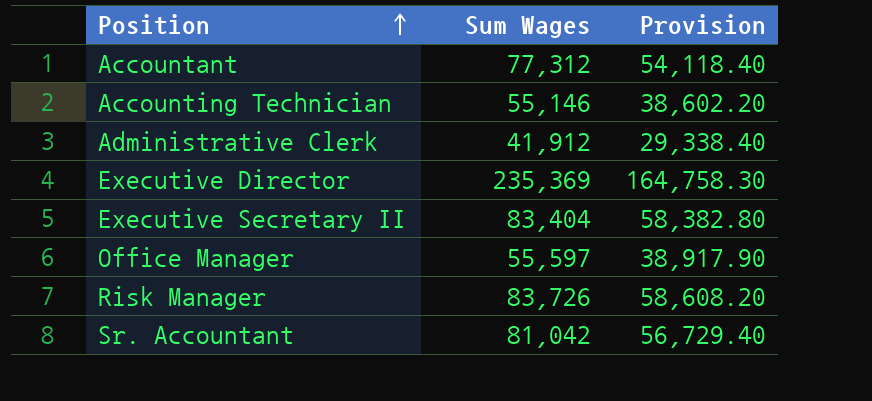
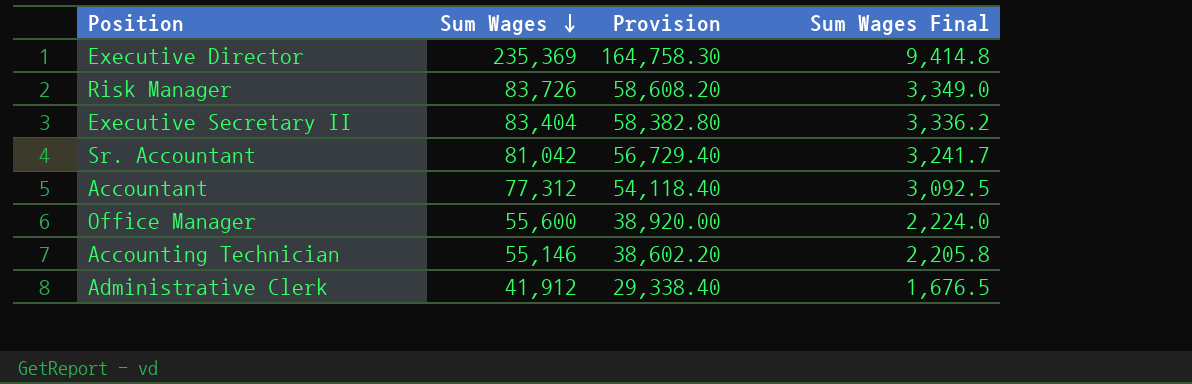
row order: Position ascending -> Sum Wages descending
column Sum Wages Final | formula: none -> [Sum Wages] * 0.04
Office Manager | Sum Wages: 55,597 -> 55,600
Office Manager | Provision: 38,917.90 -> 38,920.00

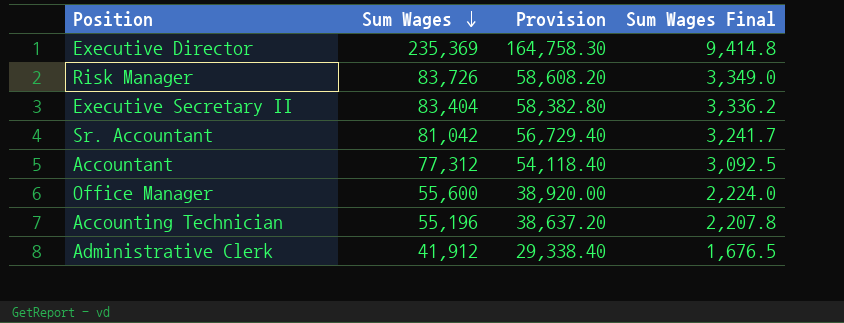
Accounting Technician | Sum Wages: 55,146 -> 55,196
Accounting Technician | Provision: 38,602.20 -> 38,637.20
Accounting Technician | Sum Wages Final: 2,205.8 -> 2,207.8

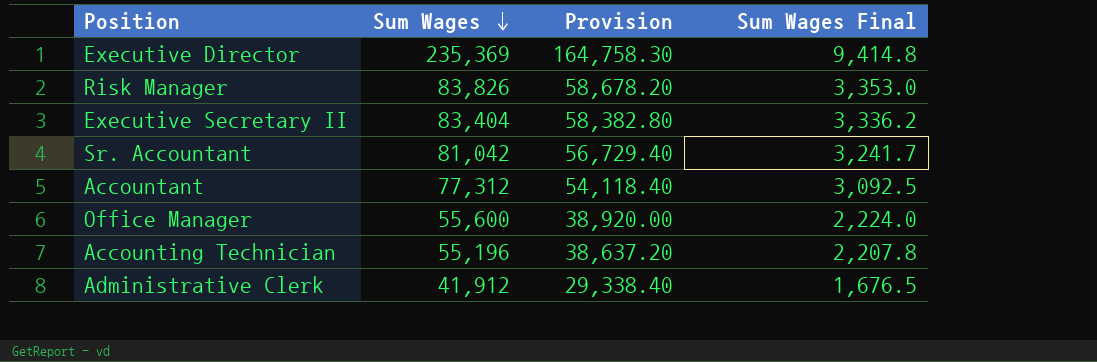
Risk Manager | Sum Wages: 83,726 -> 83,826
Risk Manager | Provision: 58,608.20 -> 58,678.20
Risk Manager | Sum Wages Final: 3,349.0 -> 3,353.0

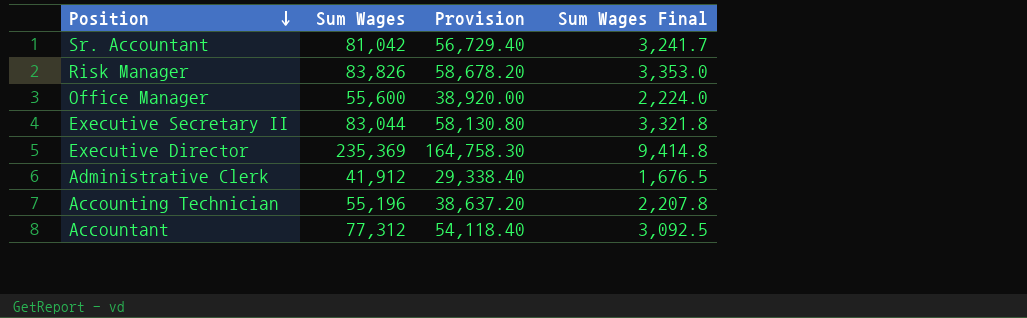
row order: Sum Wages descending -> Position descending
Executive Secretary II | Sum Wages: 83,404 -> 83,044
Executive Secretary II | Provision: 58,382.80 -> 58,130.80
Executive Secretary II | Sum Wages Final: 3,336.2 -> 3,321.8

